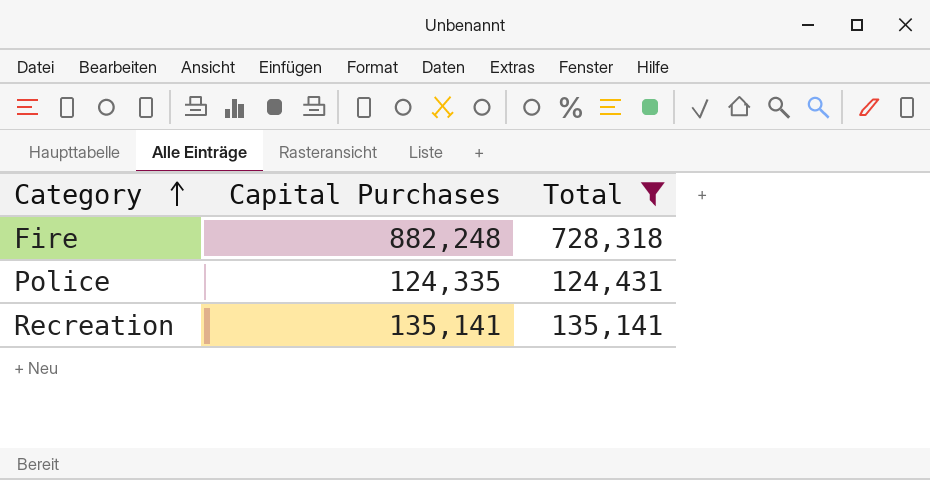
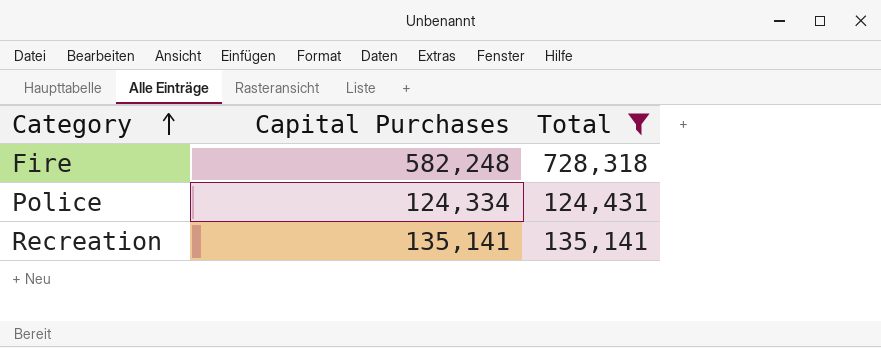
Fire | Capital Purchases: 882,248 -> 582,248
Police | Capital Purchases: 124,335 -> 124,334

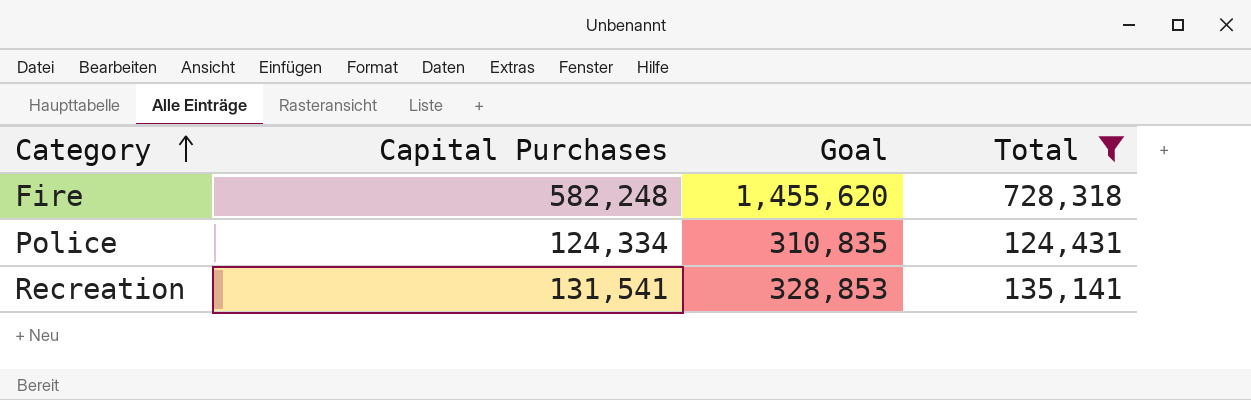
column Goal | formula: none -> [Capital Purchases] * 2.5
Recreation | Capital Purchases: 135,141 -> 131,541

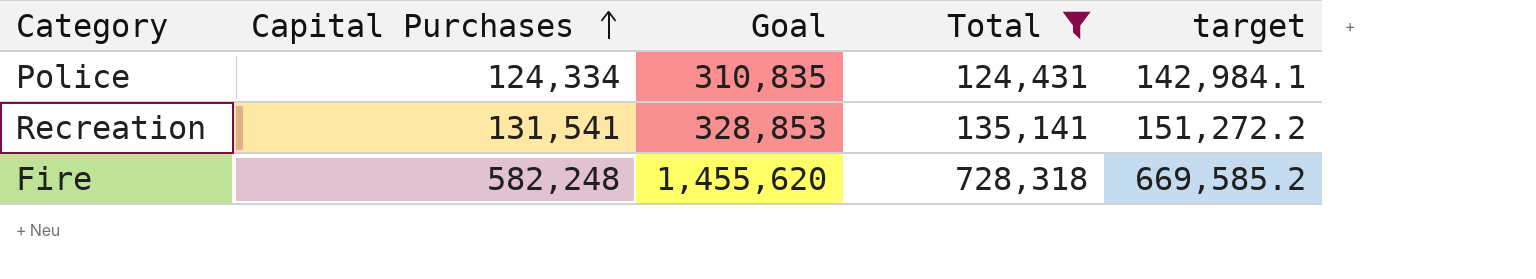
row order: Category ascending -> Capital Purchases ascending
column target | formula: none -> [Capital Purchases] * 1.15

